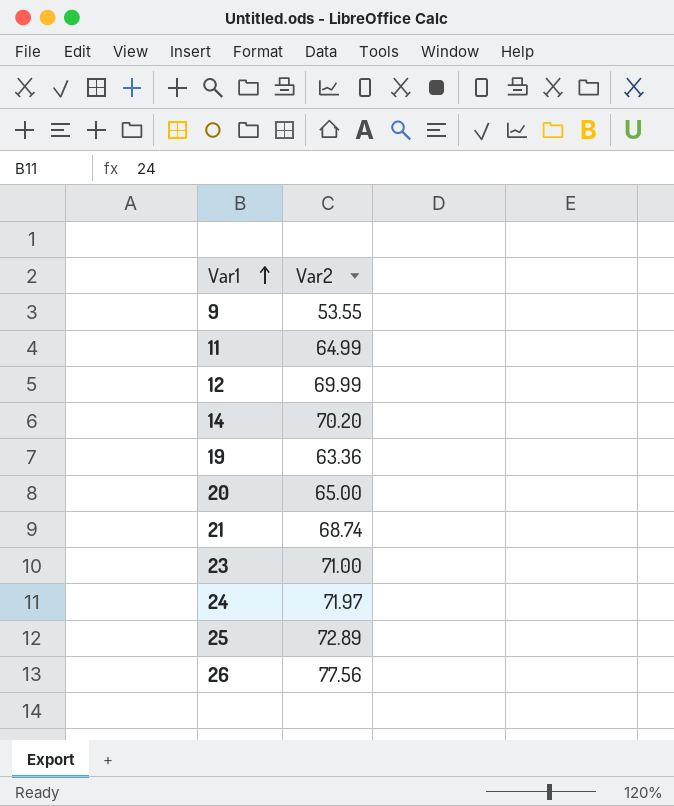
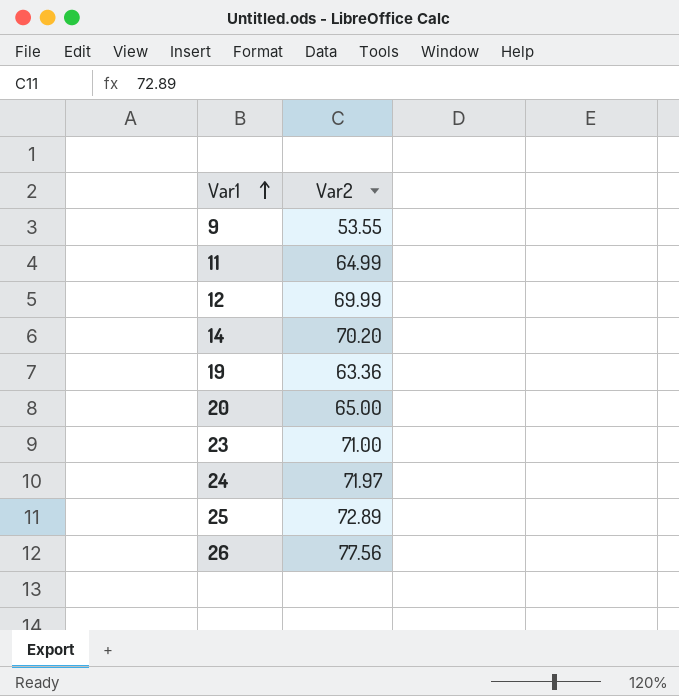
row 21: 68.74 -> none

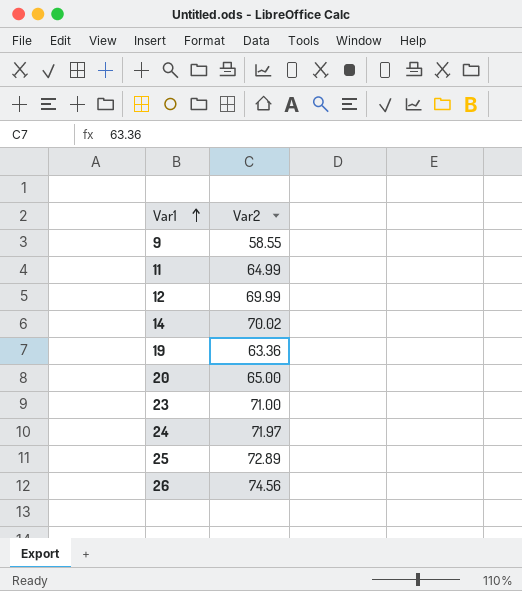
9 | Var2: 53.55 -> 58.55
14 | Var2: 70.20 -> 70.02
26 | Var2: 77.56 -> 74.56

